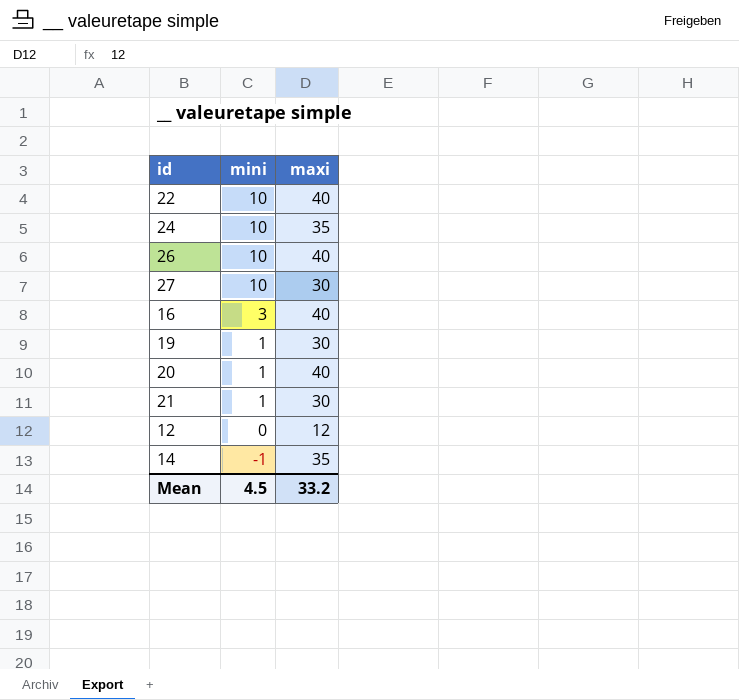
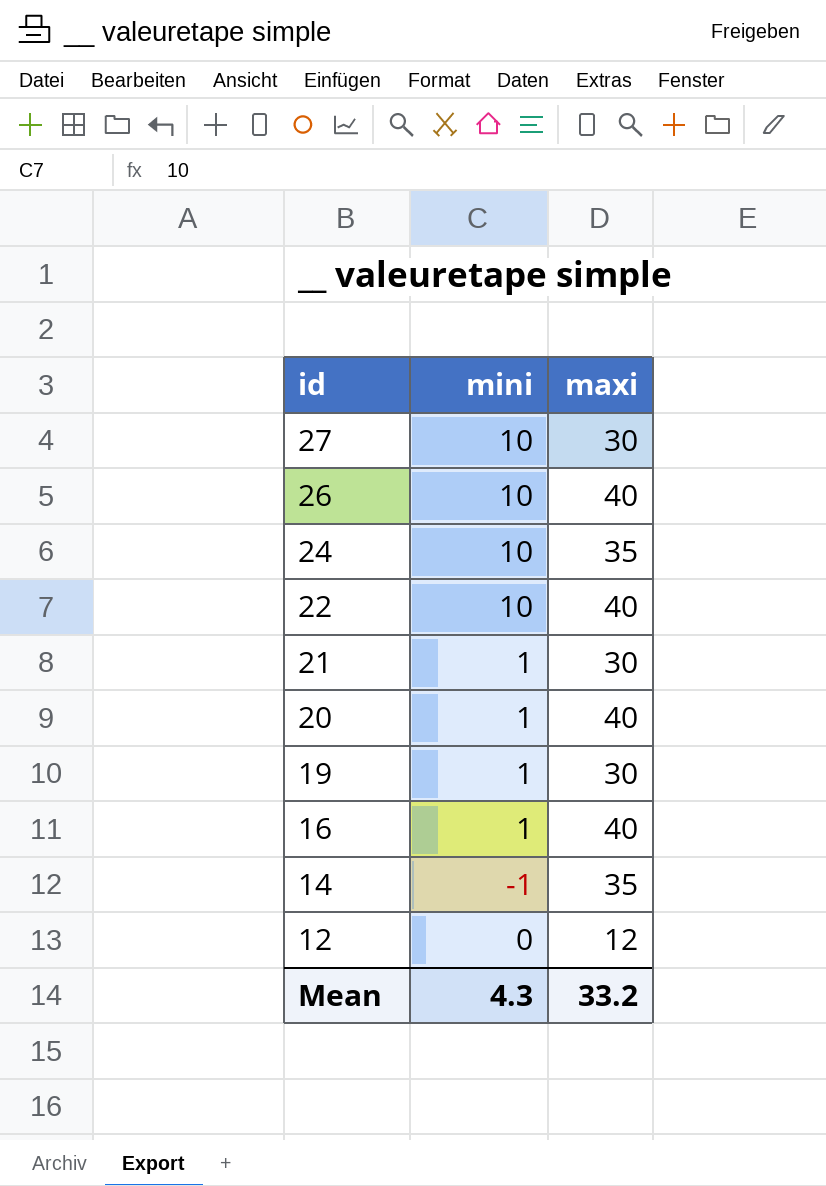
row order: mini descending -> id descending
16 | mini: 3 -> 1
Mean | mini: 4.5 -> 4.3

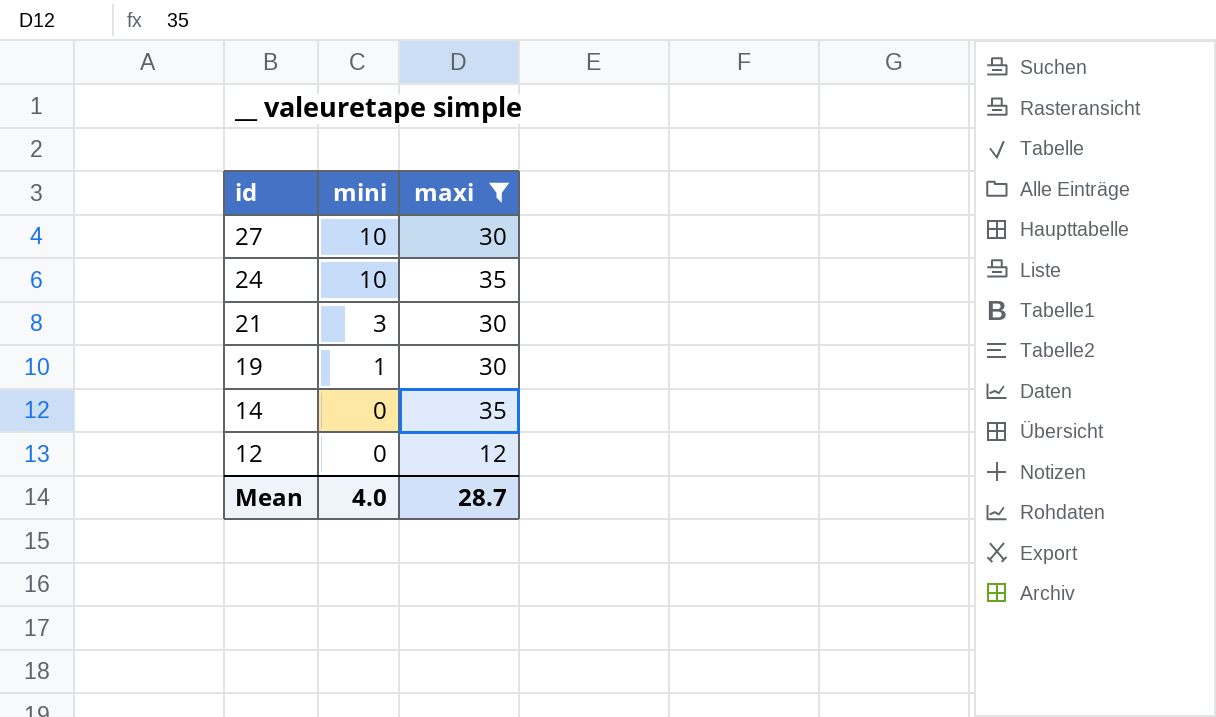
filter: none -> maxi != 40
21 | mini: 1 -> 3
14 | mini: -1 -> 0
Mean | mini: 4.3 -> 4.0
Mean | maxi: 33.2 -> 28.7

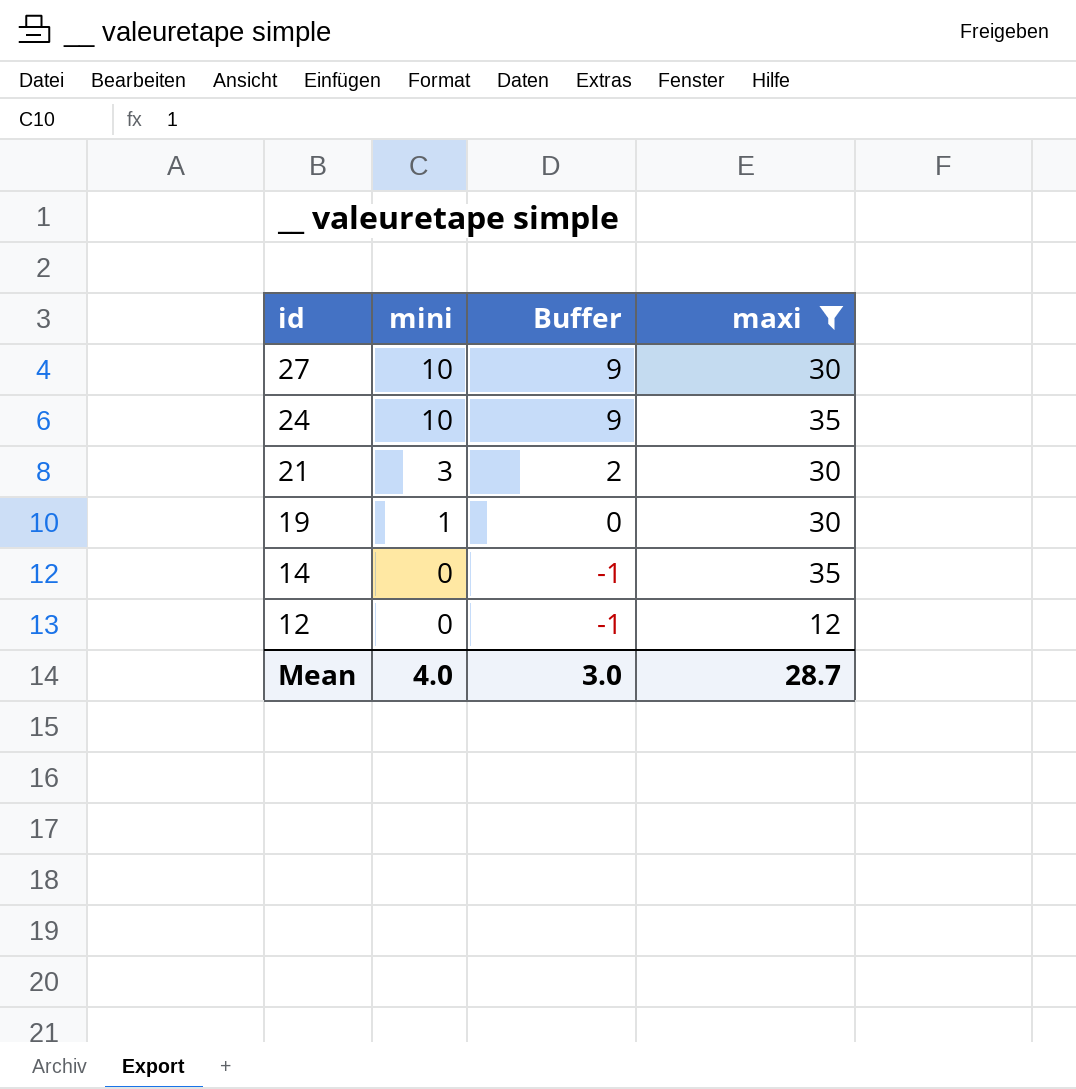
column Buffer | formula: none -> [mini] - 1

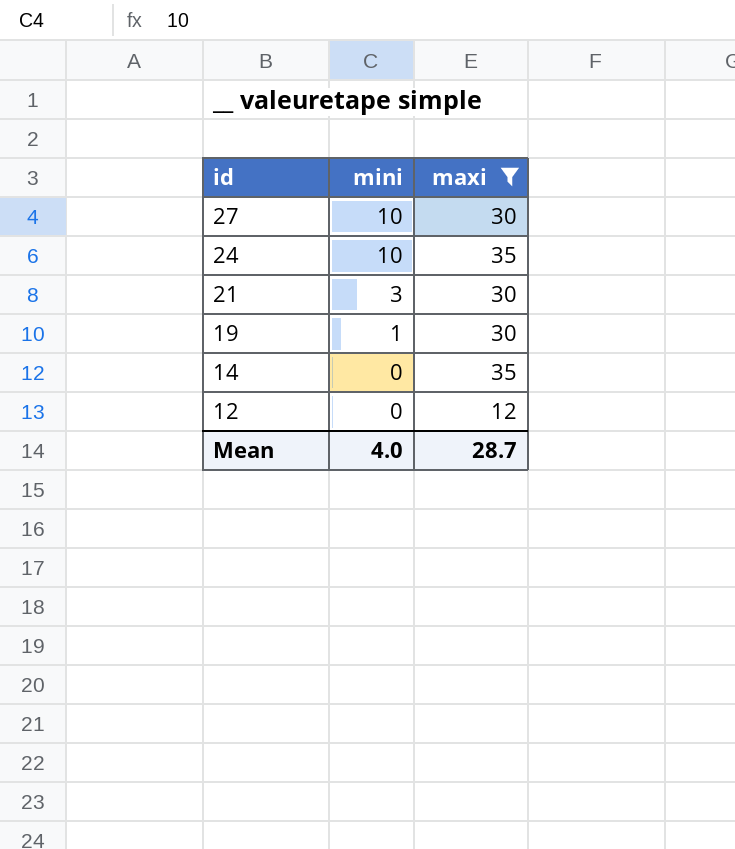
column Buffer | formula: [mini] - 1 -> none

